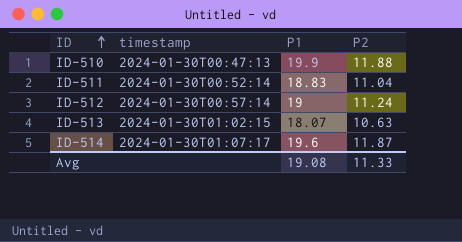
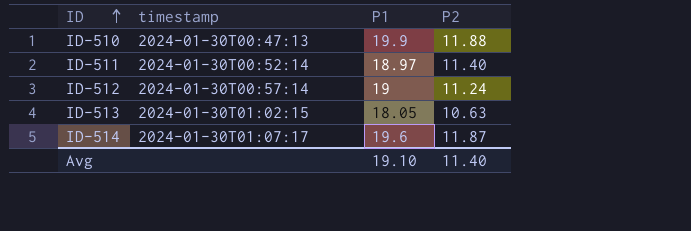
ID-511 | P1: 18.83 -> 18.97
ID-511 | P2: 11.04 -> 11.40
ID-513 | P1: 18.07 -> 18.05
Avg | P1: 19.08 -> 19.10
Avg | P2: 11.33 -> 11.40

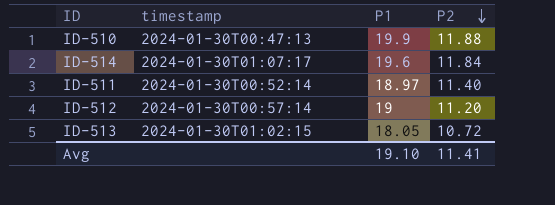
row order: ID ascending -> P2 descending
ID-514 | P2: 11.87 -> 11.84
ID-512 | P2: 11.24 -> 11.20
ID-513 | P2: 10.63 -> 10.72
Avg | P2: 11.40 -> 11.41

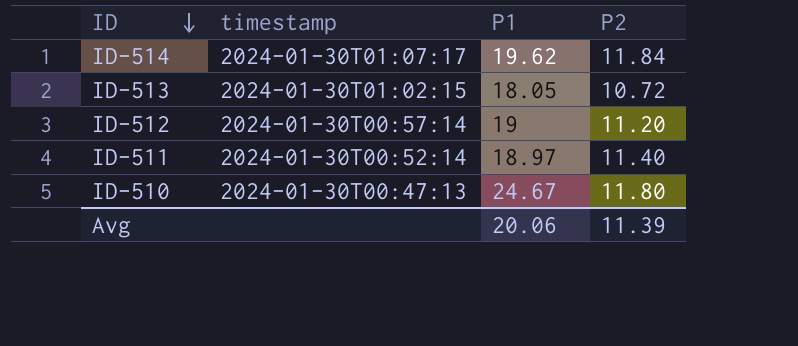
row order: P2 descending -> ID descending
ID-514 | P1: 19.6 -> 19.62
ID-510 | P1: 19.9 -> 24.67
ID-510 | P2: 11.88 -> 11.80
Avg | P1: 19.10 -> 20.06
Avg | P2: 11.41 -> 11.39

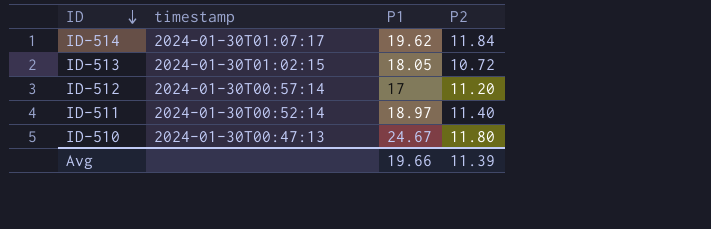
ID-512 | P1: 19 -> 17
Avg | P1: 20.06 -> 19.66

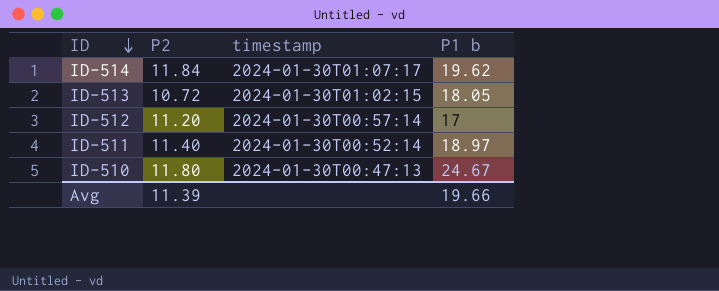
column P2 | position: 4 -> 2
column name: P1 -> P1 b

